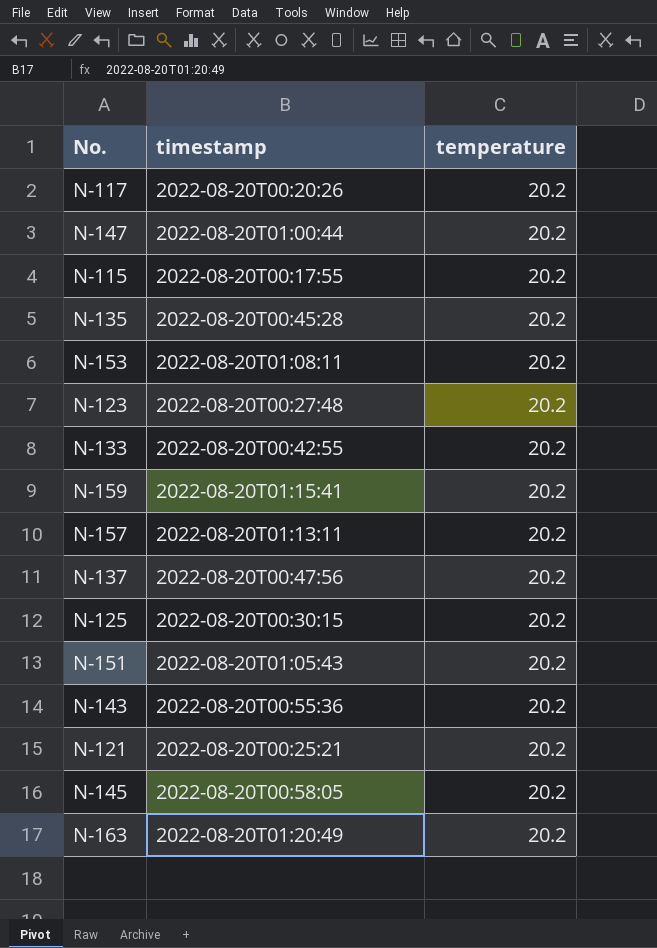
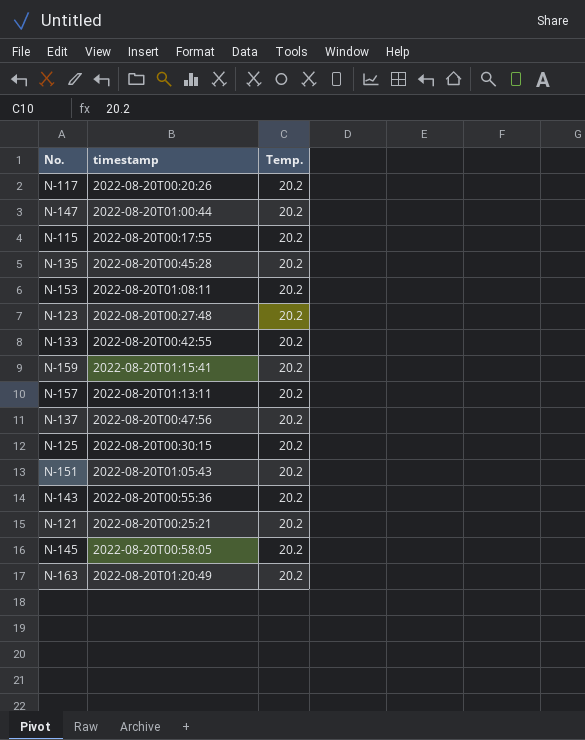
column name: temperature -> Temp.

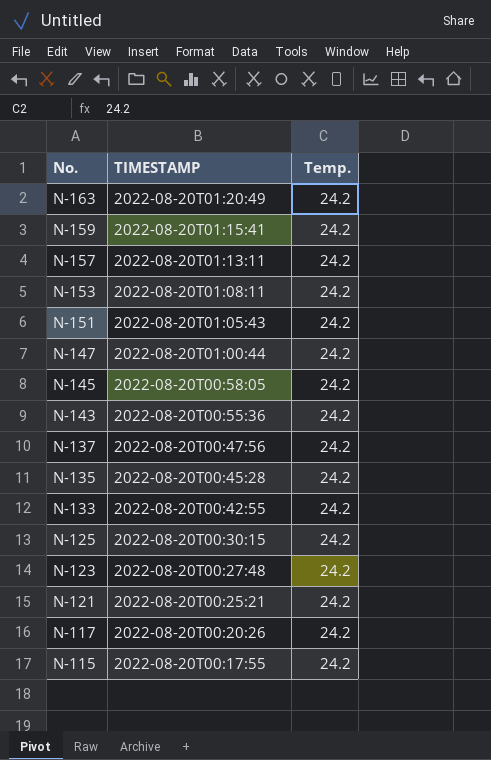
row order: none -> No. descending
column name: timestamp -> TIMESTAMP
N-163 | Temp.: 20.2 -> 24.2
N-159 | Temp.: 20.2 -> 24.2
N-157 | Temp.: 20.2 -> 24.2
N-153 | Temp.: 20.2 -> 24.2
N-151 | Temp.: 20.2 -> 24.2
N-147 | Temp.: 20.2 -> 24.2
N-145 | Temp.: 20.2 -> 24.2
N-143 | Temp.: 20.2 -> 24.2
N-137 | Temp.: 20.2 -> 24.2
N-135 | Temp.: 20.2 -> 24.2
N-133 | Temp.: 20.2 -> 24.2
N-125 | Temp.: 20.2 -> 24.2
N-123 | Temp.: 20.2 -> 24.2
N-121 | Temp.: 20.2 -> 24.2
N-117 | Temp.: 20.2 -> 24.2
N-115 | Temp.: 20.2 -> 24.2

